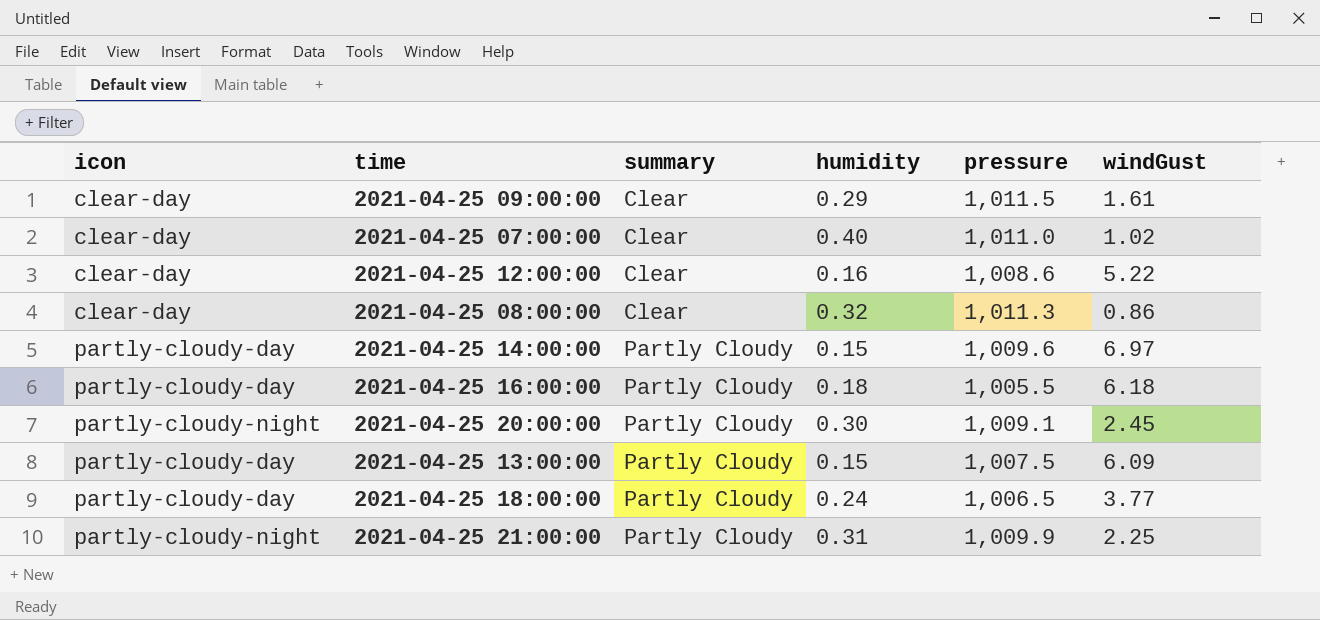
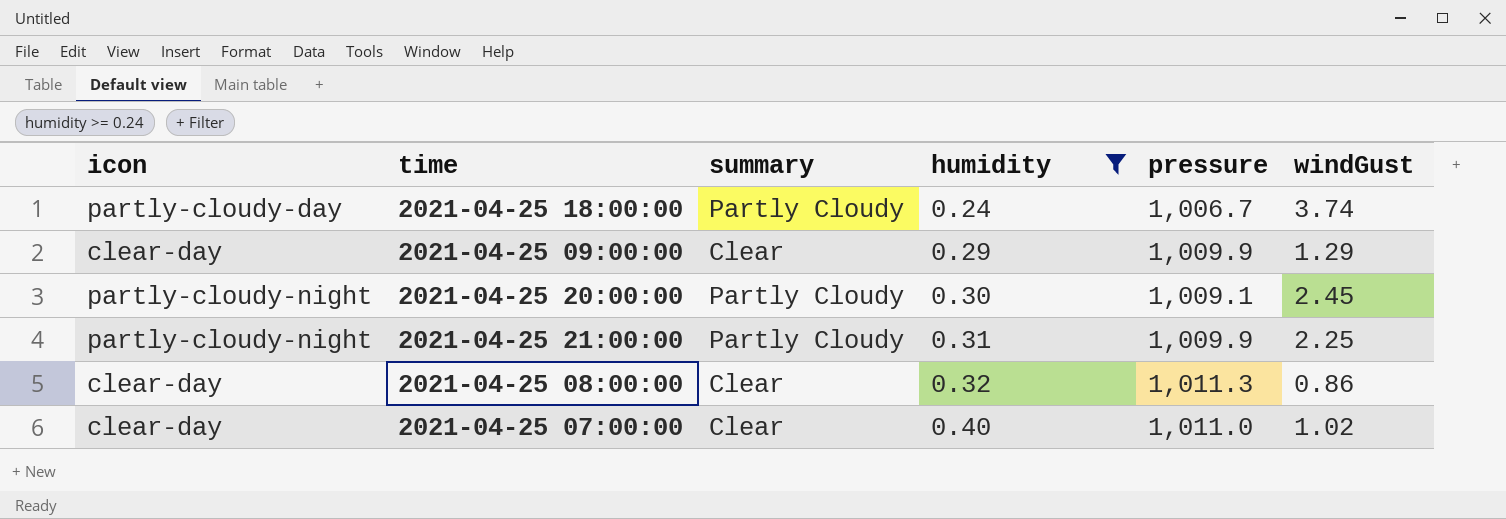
filter: none -> humidity >= 0.24
row order: summary ascending -> humidity ascending
2021-04-25 18:00:00 | pressure: 1,006.5 -> 1,006.7
2021-04-25 18:00:00 | windGust: 3.77 -> 3.74
2021-04-25 09:00:00 | pressure: 1,011.5 -> 1,009.9
2021-04-25 09:00:00 | windGust: 1.61 -> 1.29

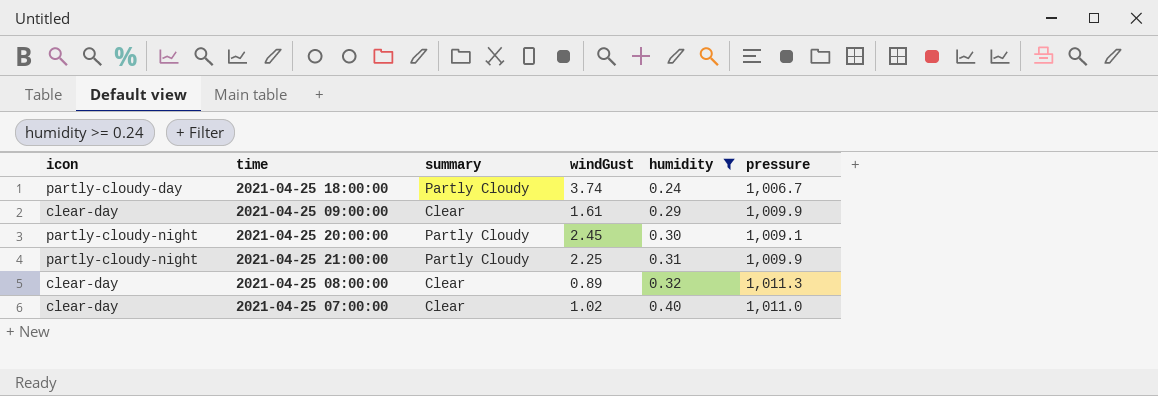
column windGust | position: 6 -> 4
2021-04-25 09:00:00 | windGust: 1.29 -> 1.61
2021-04-25 08:00:00 | windGust: 0.86 -> 0.89

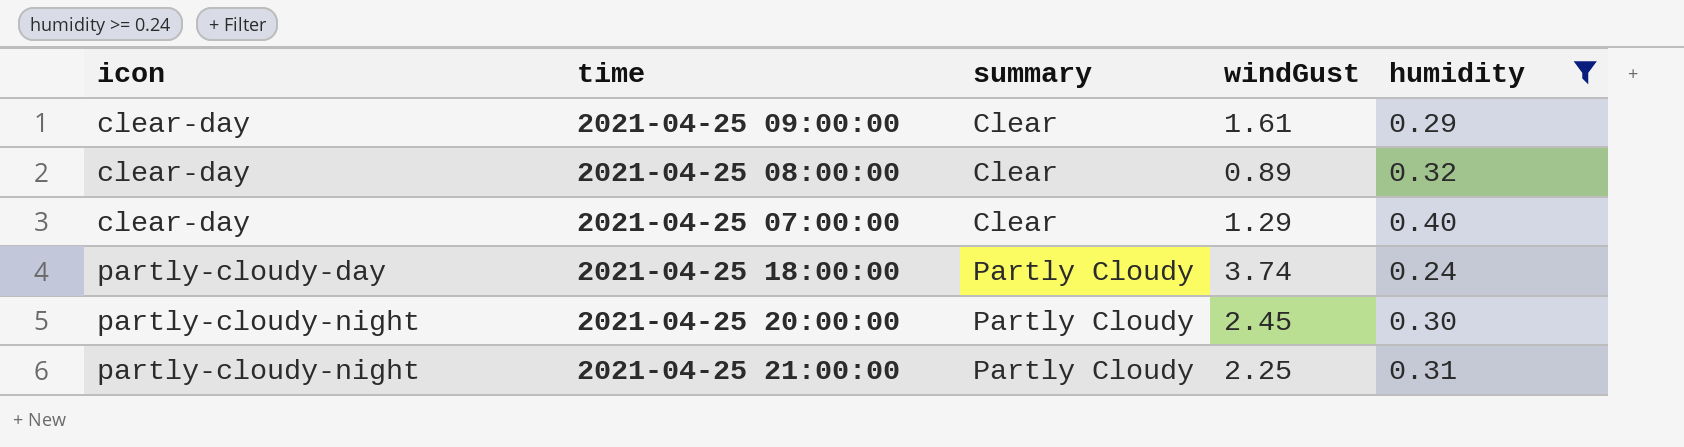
row order: humidity ascending -> icon ascending
column pressure | position: 6 -> none
2021-04-25 07:00:00 | windGust: 1.02 -> 1.29

